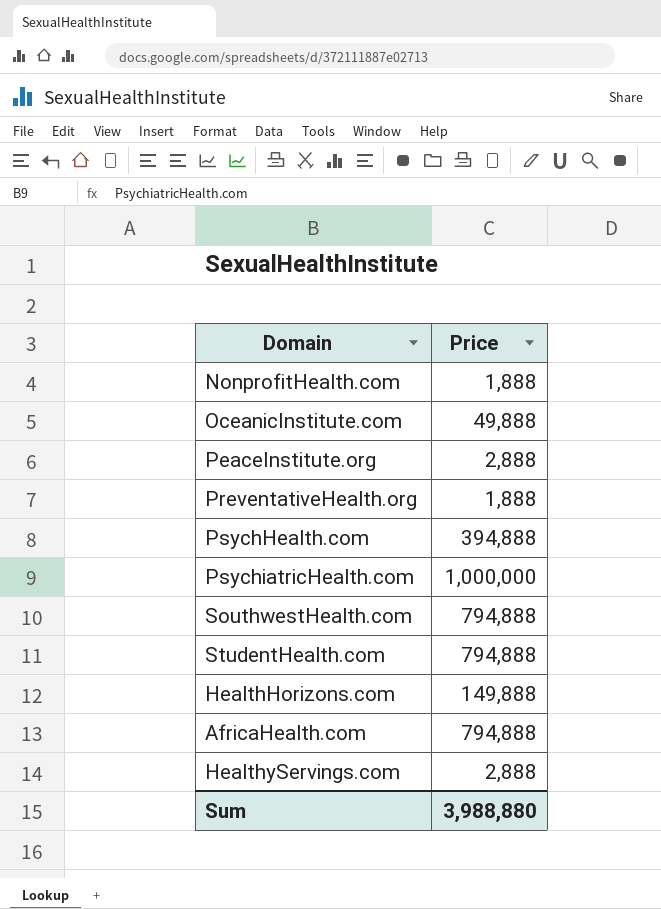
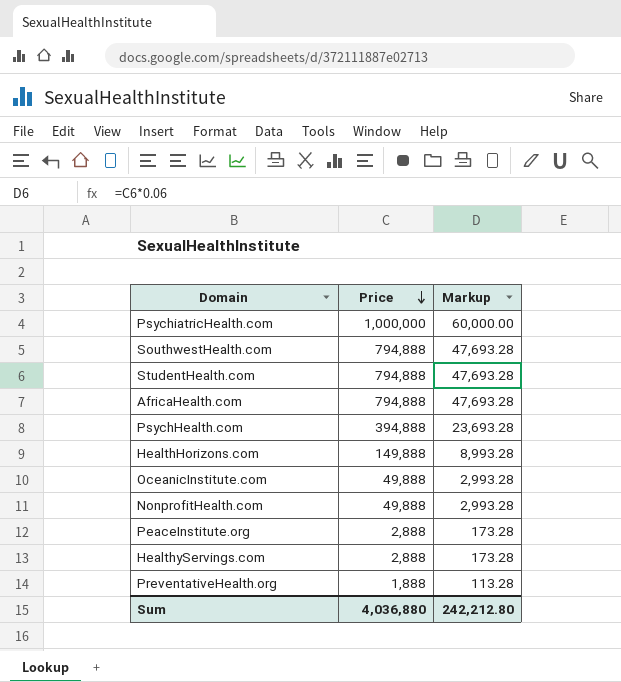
row order: none -> Price descending
column Markup | formula: none -> [Price] * 0.06
NonprofitHealth.com | Price: 1,888 -> 49,888
Sum | Price: 3,988,880 -> 4,036,880

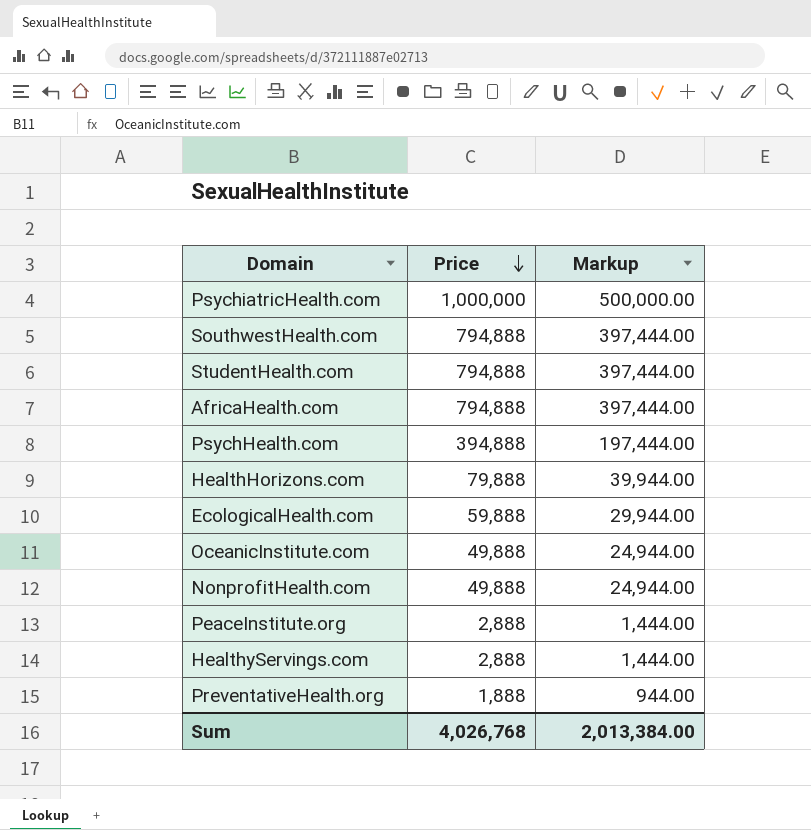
column Markup | formula: [Price] * 0.06 -> [Price] * 0.5
HealthHorizons.com | Price: 149,888 -> 79,888
row EcologicalHealth.com: none -> 59,888 | 29,944.00
Sum | Price: 4,036,880 -> 4,026,768
Sum | Markup: 242,212.80 -> 2,013,384.00

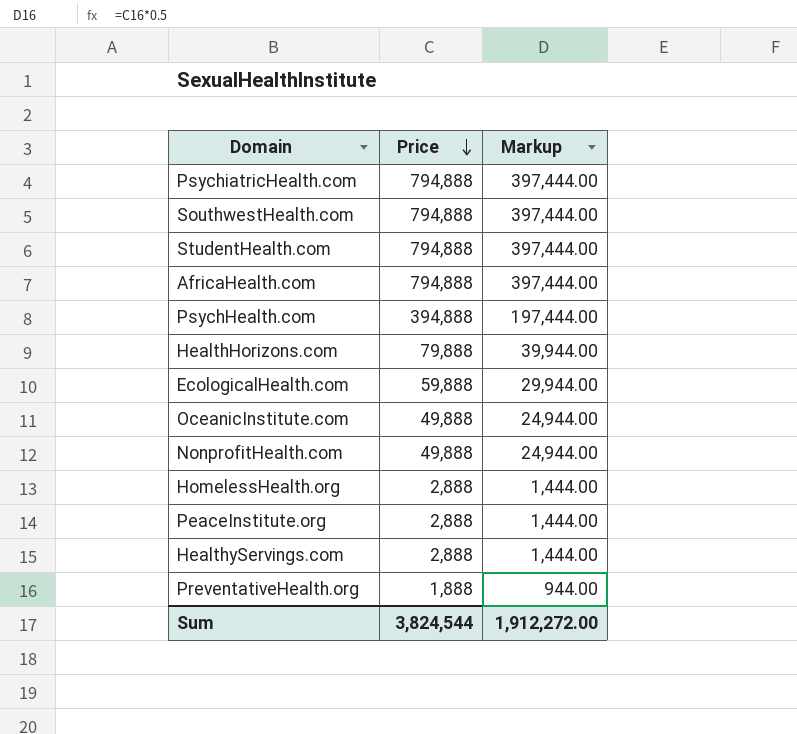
PsychiatricHealth.com | Price: 1,000,000 -> 794,888
PsychiatricHealth.com | Markup: 500,000.00 -> 397,444.00
row HomelessHealth.org: none -> 2,888 | 1,444.00
Sum | Price: 4,026,768 -> 3,824,544
Sum | Markup: 2,013,384.00 -> 1,912,272.00

